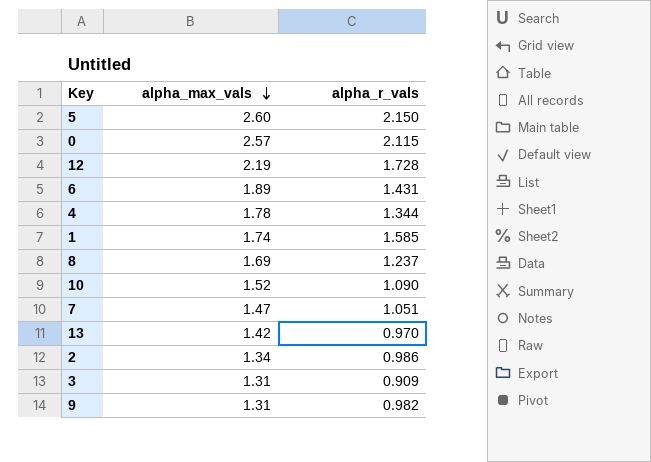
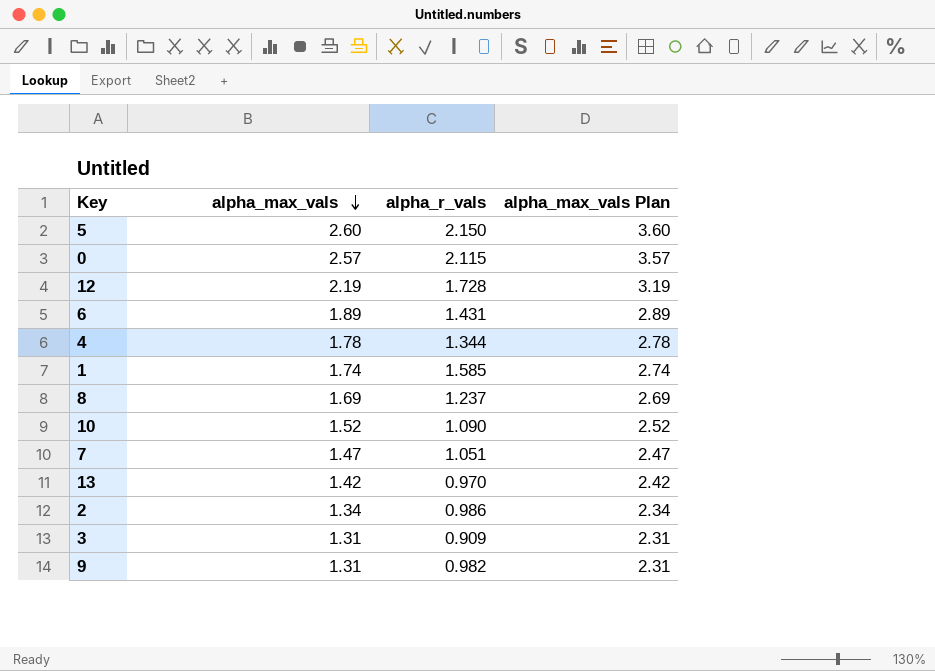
column alpha_max_vals Plan | formula: none -> [alpha_max_vals] + 1

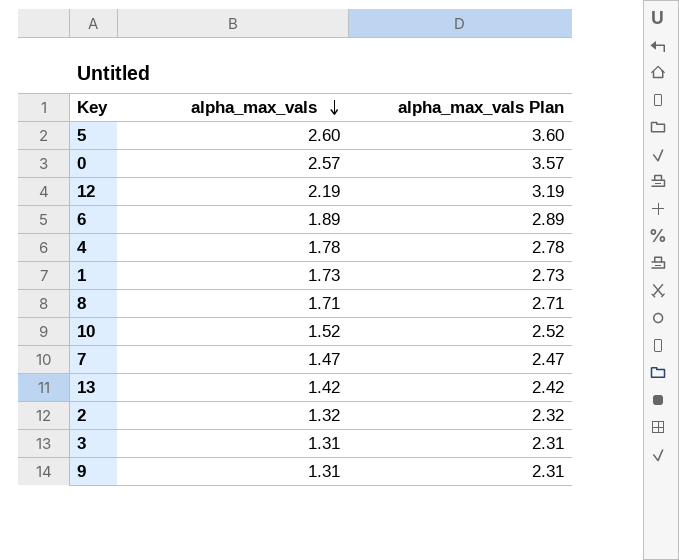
column alpha_r_vals | position: 3 -> none
1 | alpha_max_vals: 1.74 -> 1.73
1 | alpha_max_vals Plan: 2.74 -> 2.73
8 | alpha_max_vals: 1.69 -> 1.71
8 | alpha_max_vals Plan: 2.69 -> 2.71
2 | alpha_max_vals: 1.34 -> 1.32
2 | alpha_max_vals Plan: 2.34 -> 2.32

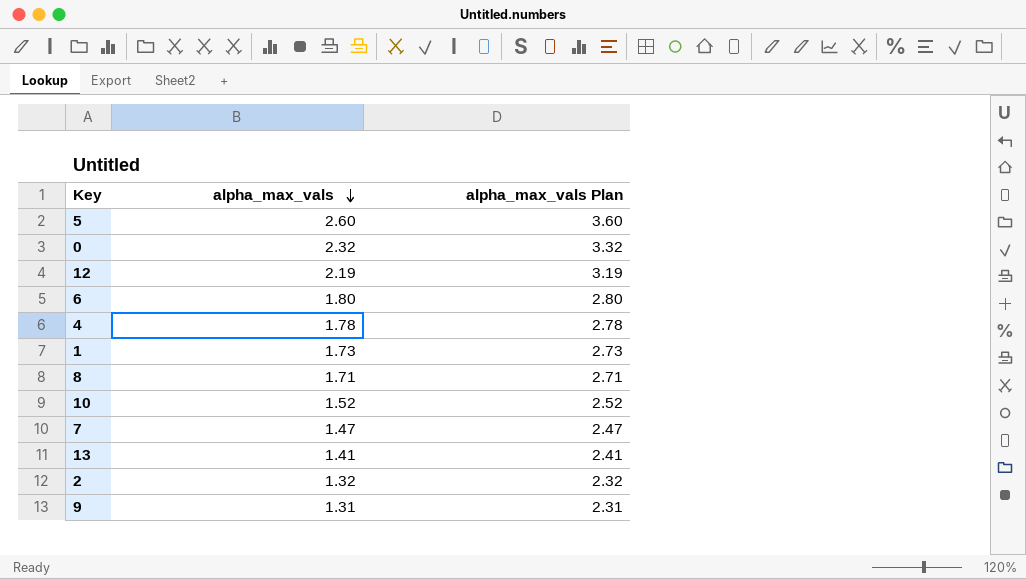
row 3: 1.31 | 2.31 -> none
0 | alpha_max_vals: 2.57 -> 2.32
0 | alpha_max_vals Plan: 3.57 -> 3.32
6 | alpha_max_vals: 1.89 -> 1.80
6 | alpha_max_vals Plan: 2.89 -> 2.80
13 | alpha_max_vals: 1.42 -> 1.41
13 | alpha_max_vals Plan: 2.42 -> 2.41

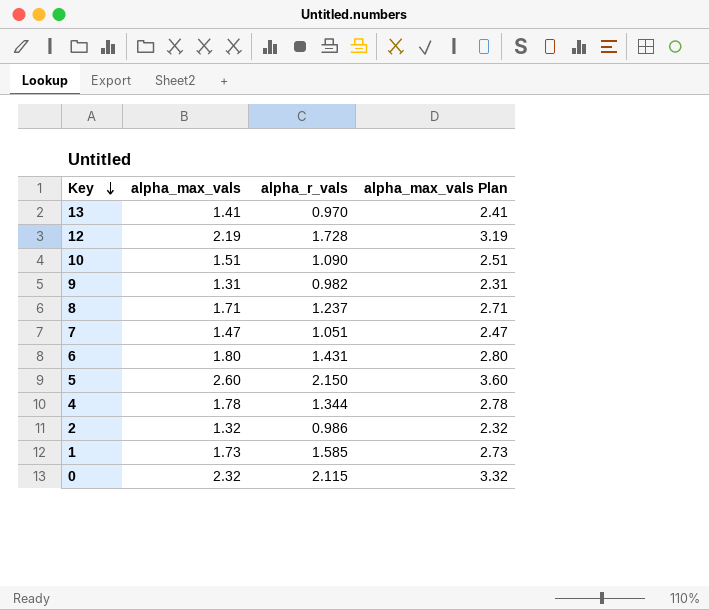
row order: alpha_max_vals descending -> Key descending
column alpha_r_vals | position: none -> 3
10 | alpha_max_vals: 1.52 -> 1.51
10 | alpha_max_vals Plan: 2.52 -> 2.51

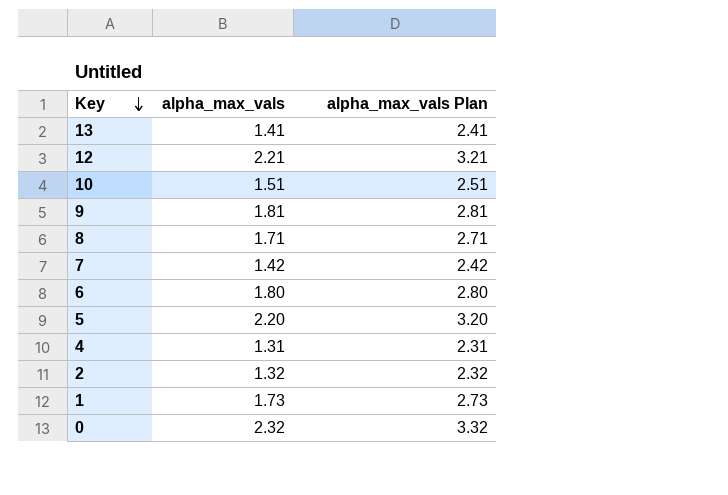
column alpha_r_vals | position: 3 -> none
12 | alpha_max_vals: 2.19 -> 2.21
12 | alpha_max_vals Plan: 3.19 -> 3.21
9 | alpha_max_vals: 1.31 -> 1.81
9 | alpha_max_vals Plan: 2.31 -> 2.81
7 | alpha_max_vals: 1.47 -> 1.42
7 | alpha_max_vals Plan: 2.47 -> 2.42
5 | alpha_max_vals: 2.60 -> 2.20
5 | alpha_max_vals Plan: 3.60 -> 3.20
4 | alpha_max_vals: 1.78 -> 1.31
4 | alpha_max_vals Plan: 2.78 -> 2.31

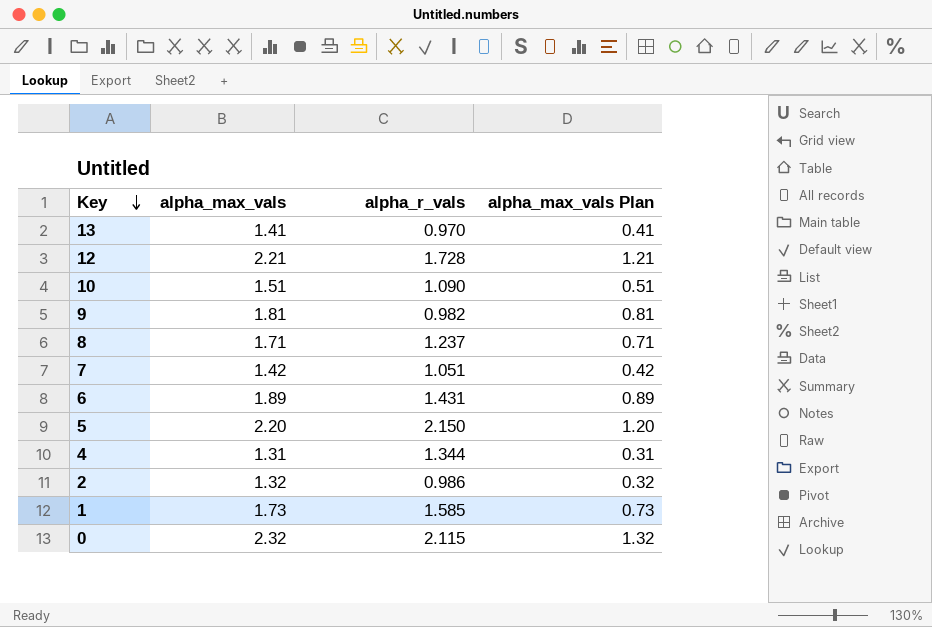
column alpha_r_vals | position: none -> 3
column alpha_max_vals Plan | formula: [alpha_max_vals] + 1 -> [alpha_max_vals] - 1
6 | alpha_max_vals: 1.80 -> 1.89

